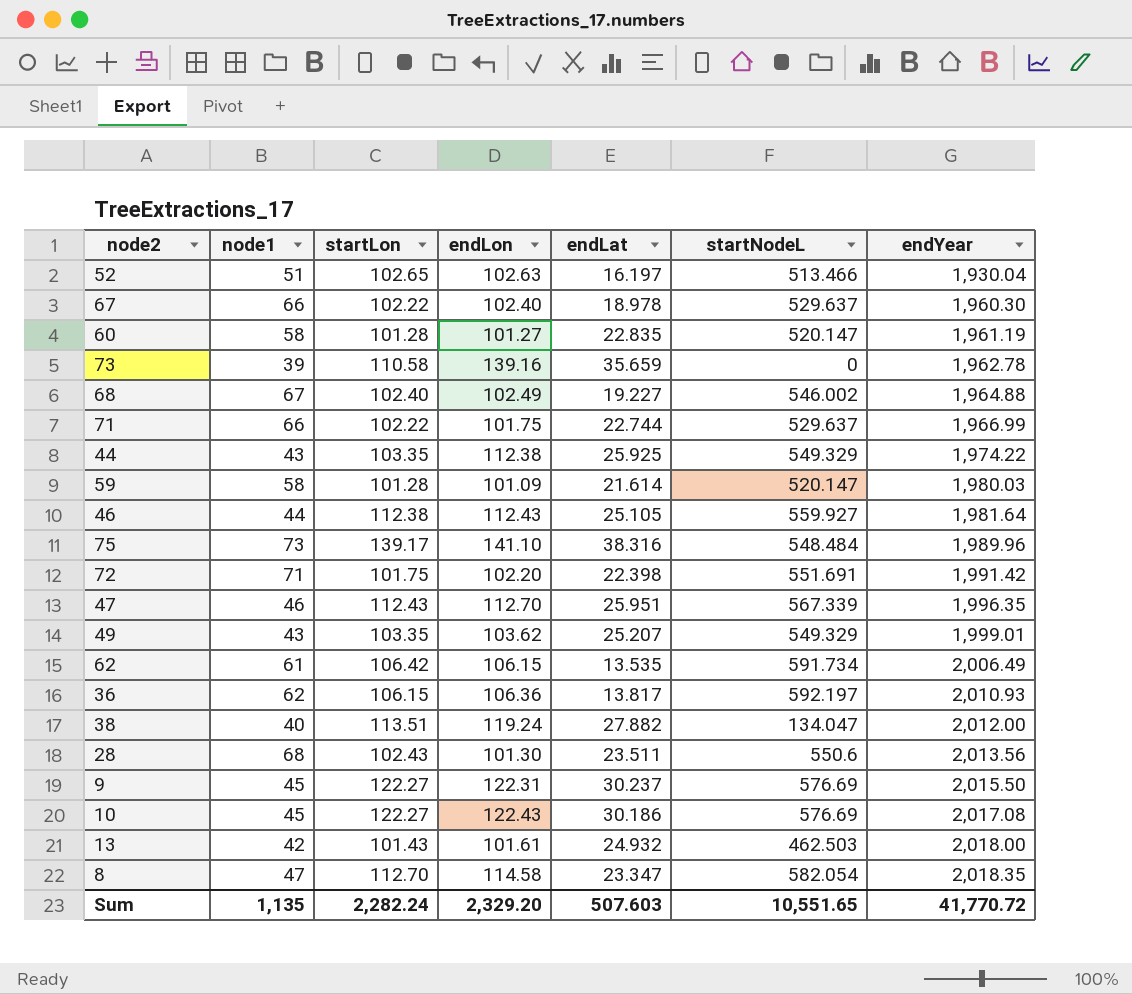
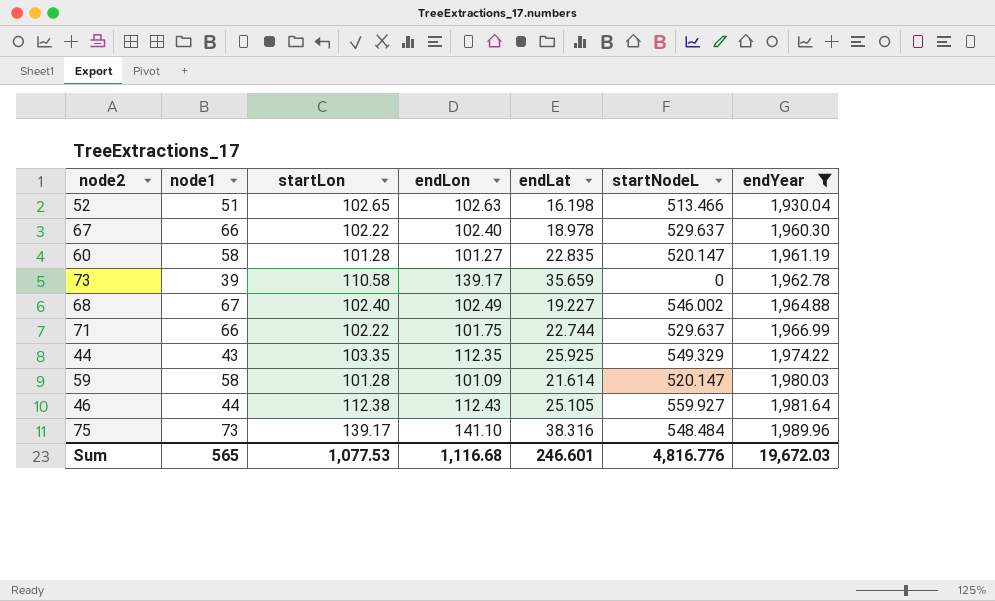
filter: none -> endYear <= 1,989.96
52 | endLat: 16.197 -> 16.198
73 | endLon: 139.16 -> 139.17
44 | endLon: 112.38 -> 112.35
Sum | node1: 1,135 -> 565
Sum | startLon: 2,282.24 -> 1,077.53
Sum | endLon: 2,329.20 -> 1,116.68
Sum | endLat: 507.603 -> 246.601
Sum | startNodeL: 10,551.65 -> 4,816.776
Sum | endYear: 41,770.72 -> 19,672.03

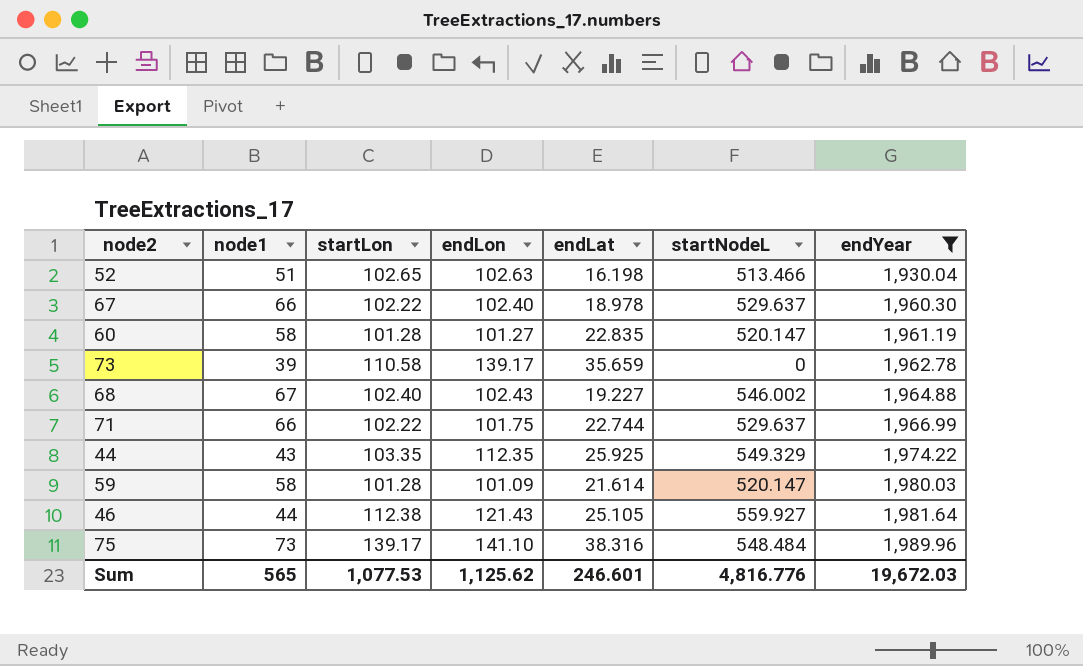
68 | endLon: 102.49 -> 102.43
46 | endLon: 112.43 -> 121.43
Sum | endLon: 1,116.68 -> 1,125.62

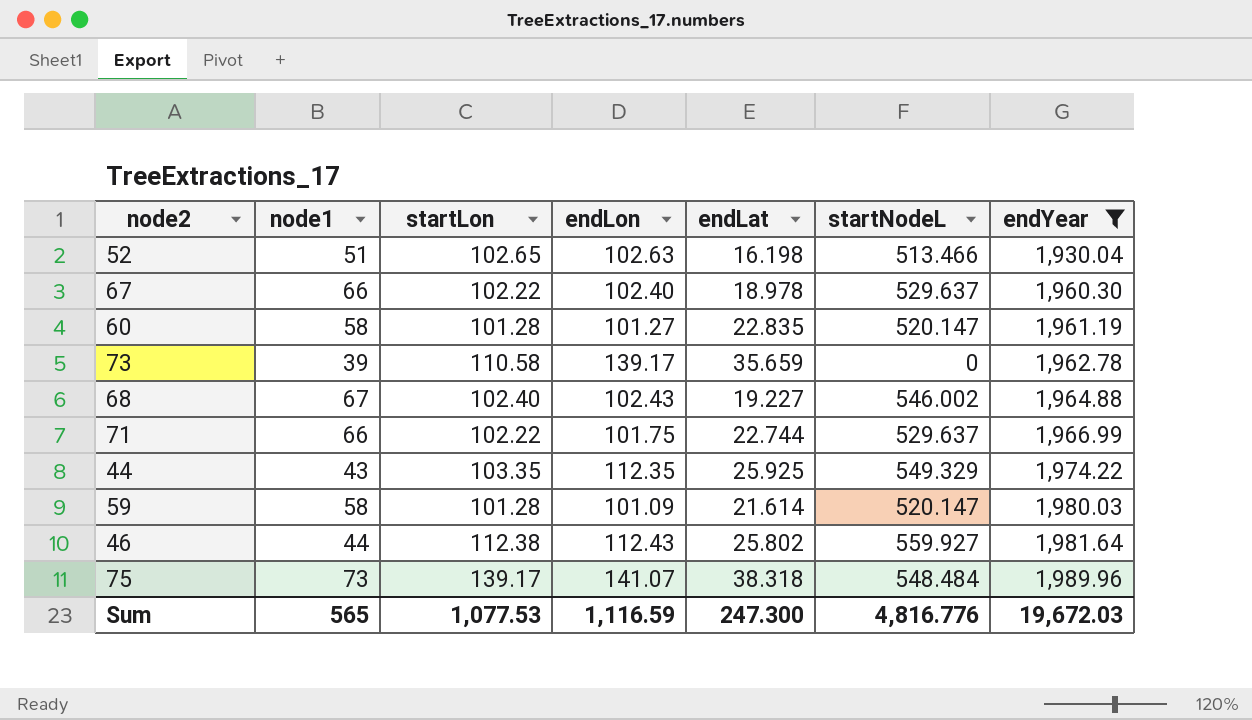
46 | endLon: 121.43 -> 112.43
46 | endLat: 25.105 -> 25.802
75 | endLon: 141.10 -> 141.07
75 | endLat: 38.316 -> 38.318
Sum | endLon: 1,125.62 -> 1,116.59
Sum | endLat: 246.601 -> 247.300

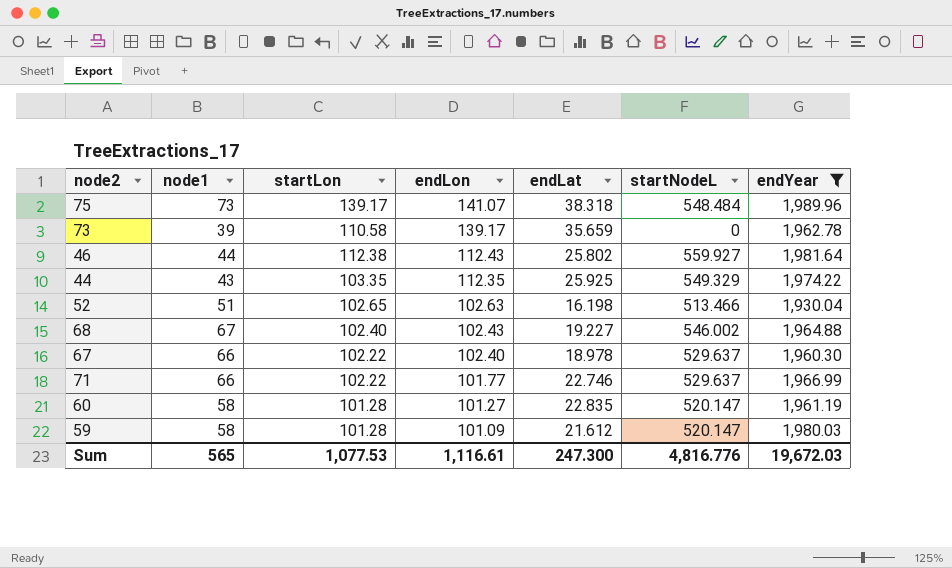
row order: endYear ascending -> endLon descending
71 | endLon: 101.75 -> 101.77
71 | endLat: 22.744 -> 22.746
59 | endLat: 21.614 -> 21.612
Sum | endLon: 1,116.59 -> 1,116.61

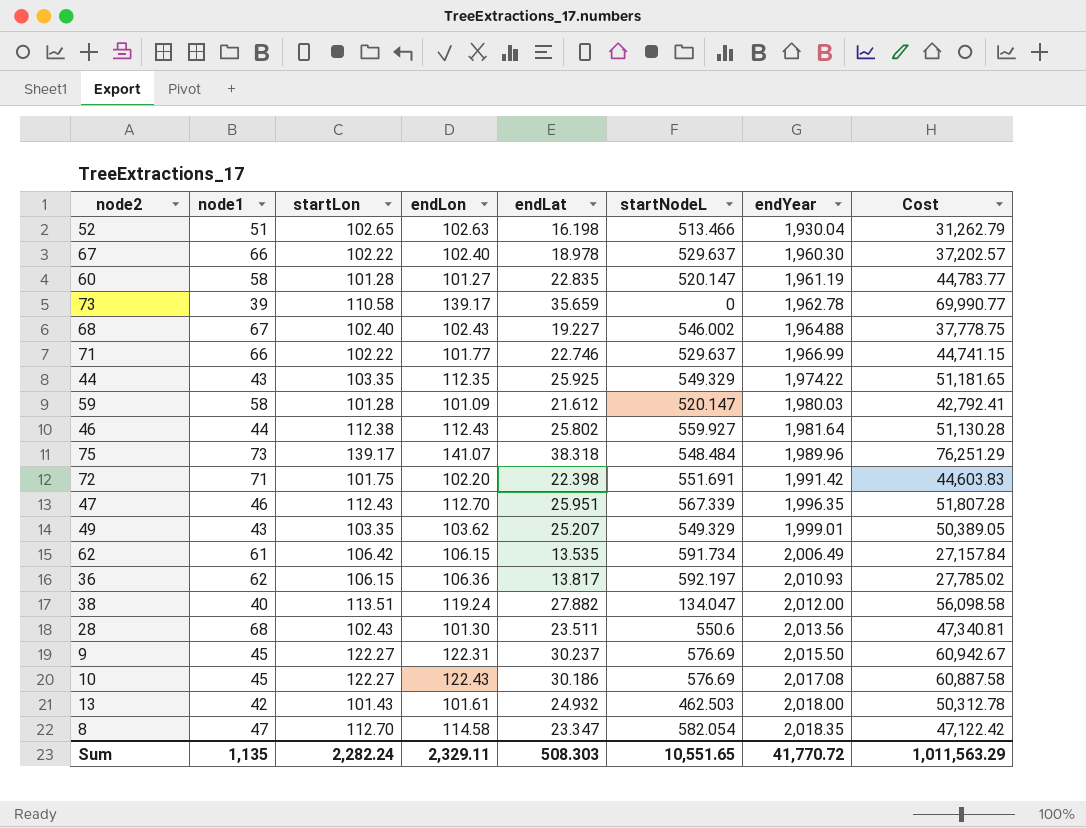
filter: endYear <= 1,989.96 -> none
row order: endLon descending -> endYear ascending
column Cost | formula: none -> [endLat] * [endYear]
Sum | node1: 565 -> 1,135
Sum | startLon: 1,077.53 -> 2,282.24
Sum | endLon: 1,116.61 -> 2,329.11
Sum | endLat: 247.300 -> 508.303
Sum | startNodeL: 4,816.776 -> 10,551.65
Sum | endYear: 19,672.03 -> 41,770.72

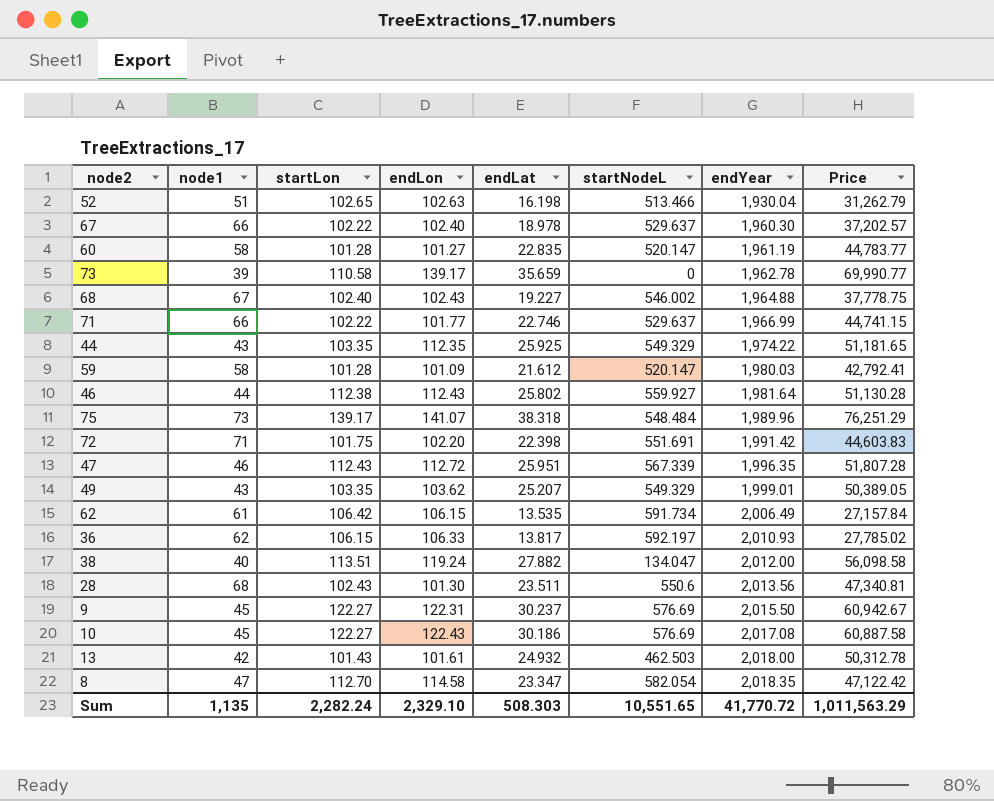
column name: Cost -> Price
47 | endLon: 112.70 -> 112.72
36 | endLon: 106.36 -> 106.33
Sum | endLon: 2,329.11 -> 2,329.10

